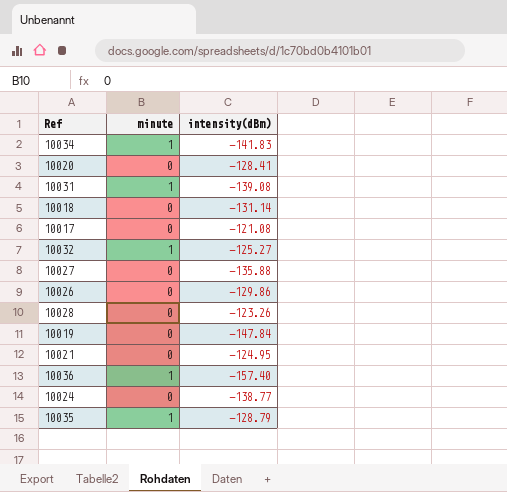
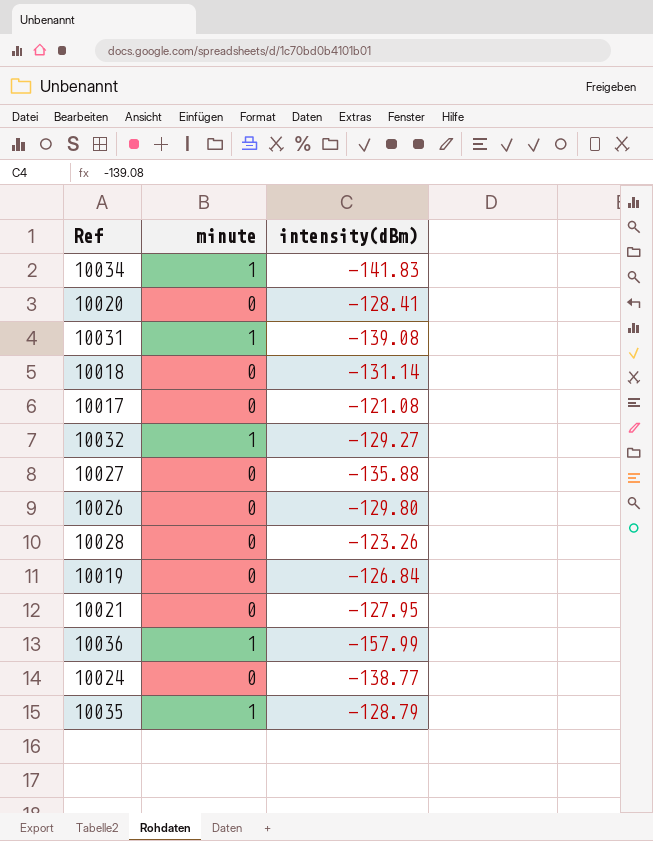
10032 | intensity(dBm): -125.27 -> -129.27
10026 | intensity(dBm): -129.86 -> -129.80
10019 | intensity(dBm): -147.84 -> -126.84
10021 | intensity(dBm): -124.95 -> -127.95
10036 | intensity(dBm): -157.40 -> -157.99

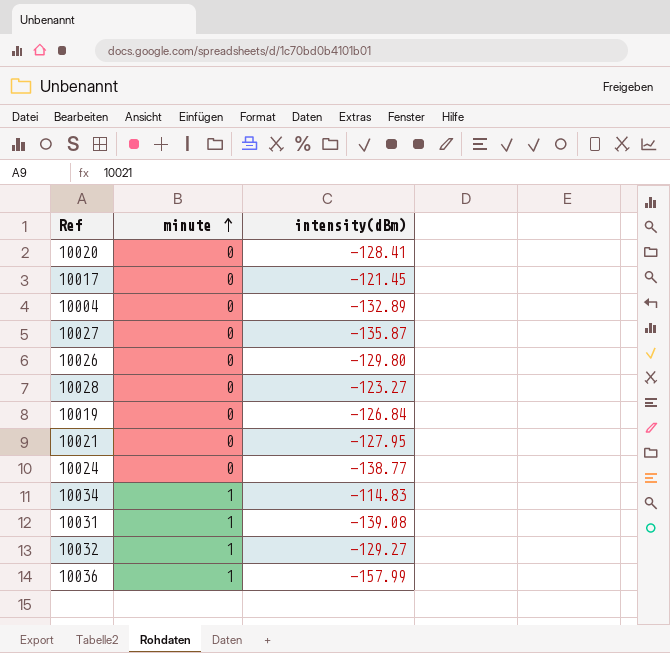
row order: none -> minute ascending
row 10018: 0 | -131.14 -> none
row 10035: 1 | -128.79 -> none
10017 | intensity(dBm): -121.08 -> -121.45
row 10004: none -> 0 | -132.89
10027 | intensity(dBm): -135.88 -> -135.87
10028 | intensity(dBm): -123.26 -> -123.27
10034 | intensity(dBm): -141.83 -> -114.83

